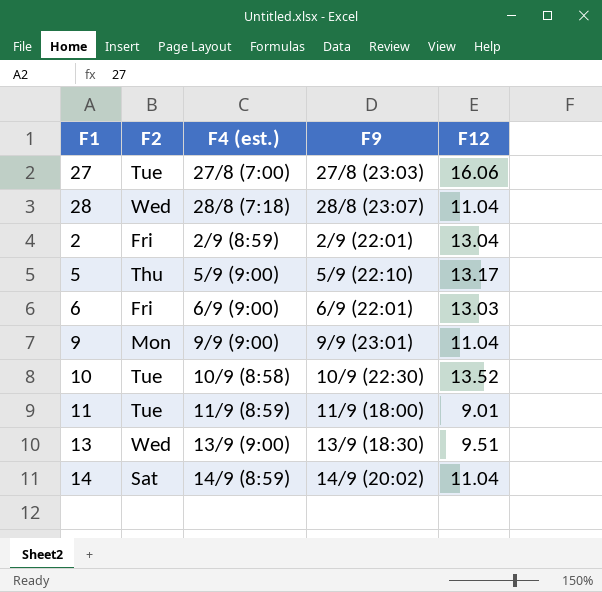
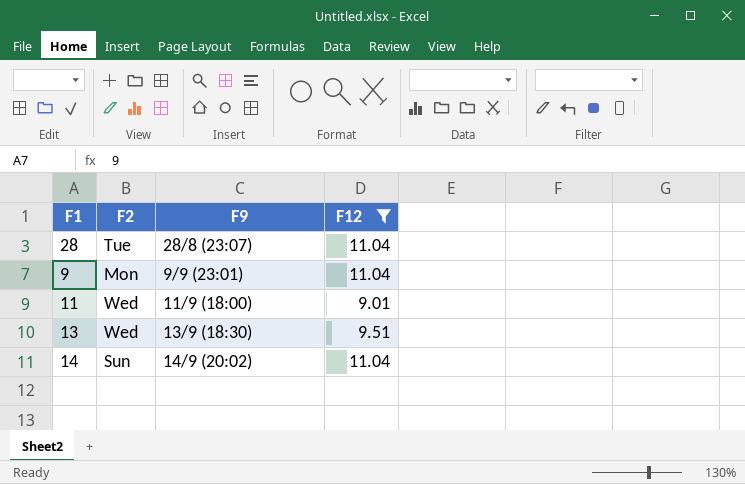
filter: none -> F12 <= 11.04
column F4 (est.) | position: 3 -> none
28 | F2: Wed -> Tue
11 | F2: Tue -> Wed
14 | F2: Sat -> Sun

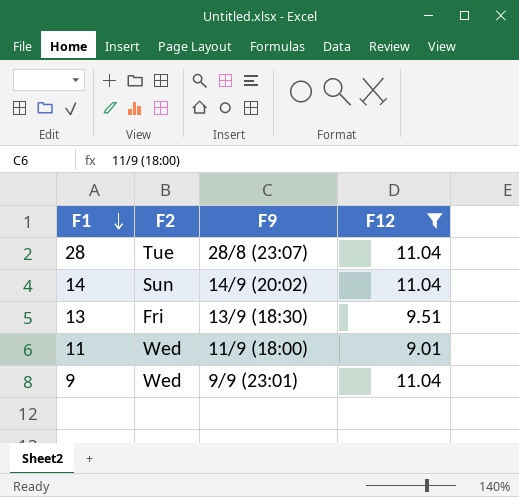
row order: none -> F1 descending
13 | F2: Wed -> Fri
9 | F2: Mon -> Wed

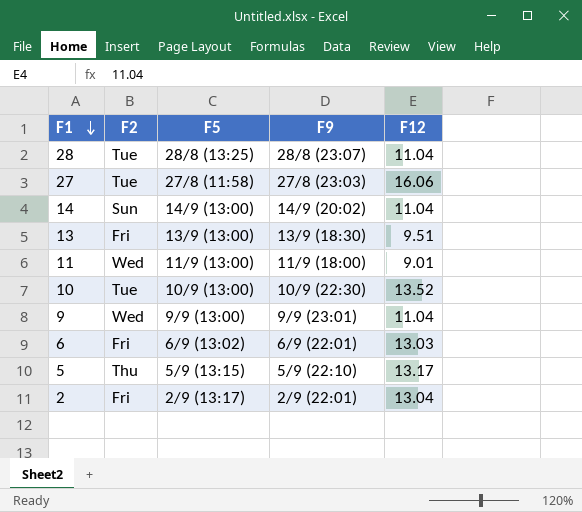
filter: F12 <= 11.04 -> none
column F5 | position: none -> 3

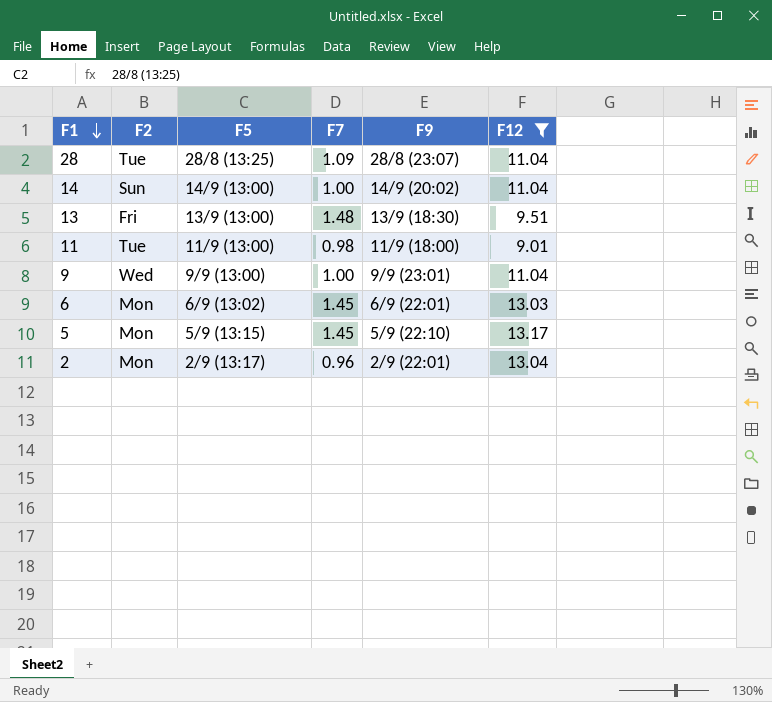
filter: none -> F12 <= 13.17
column F7 | position: none -> 4
11 | F2: Wed -> Tue
6 | F2: Fri -> Mon
5 | F2: Thu -> Mon
2 | F2: Fri -> Mon

